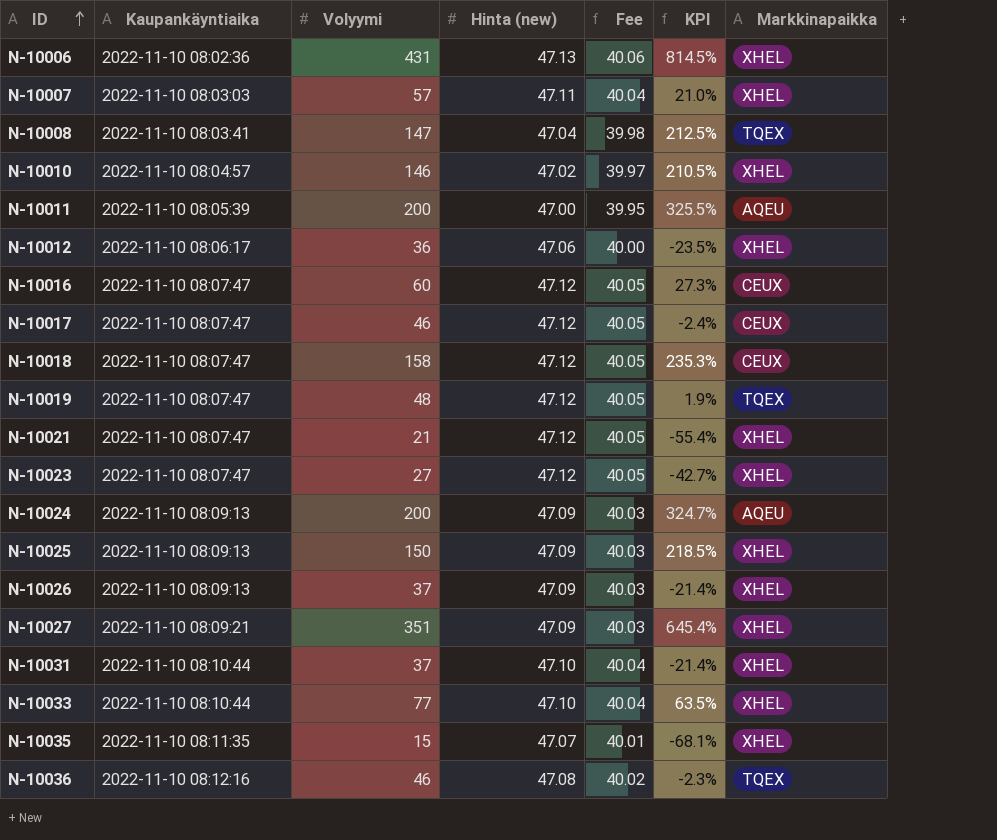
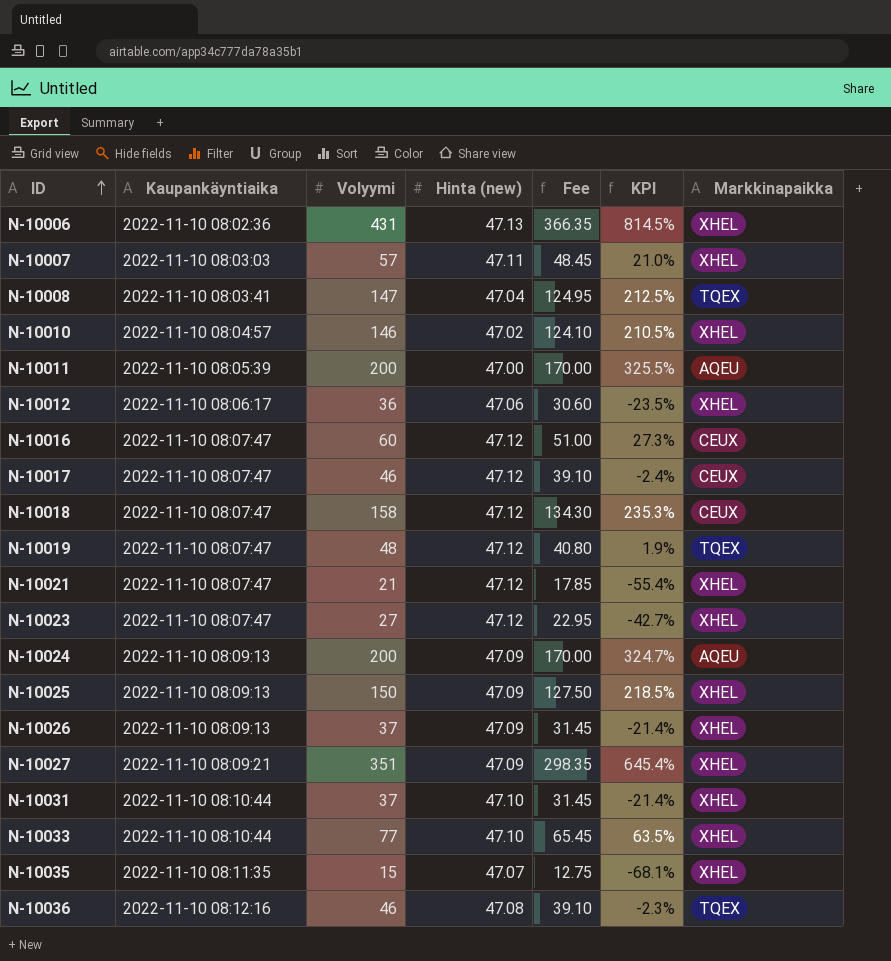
column Fee | formula: [Hinta (new)] * 0.85 -> [Volyymi] * 0.85

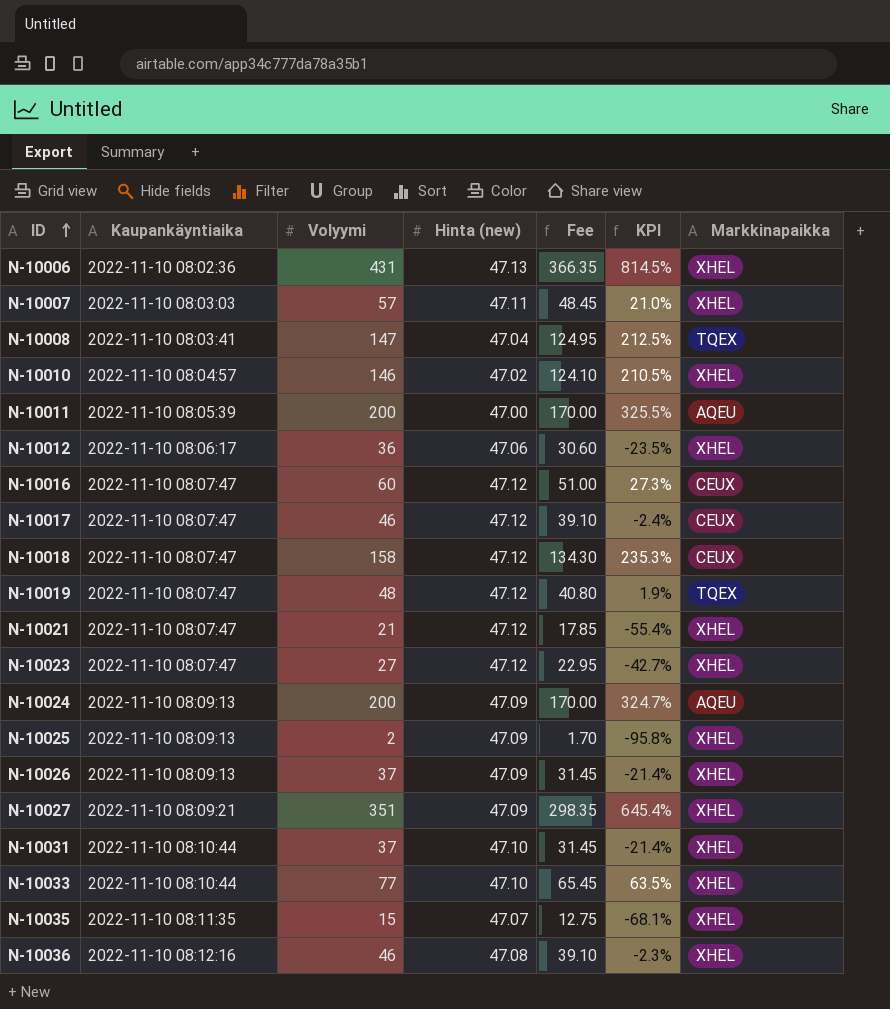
N-10025 | Volyymi: 150 -> 2
N-10025 | Fee: 127.50 -> 1.70
N-10025 | KPI: 218.5% -> -95.8%
N-10036 | Markkinapaikka: TQEX -> XHEL

